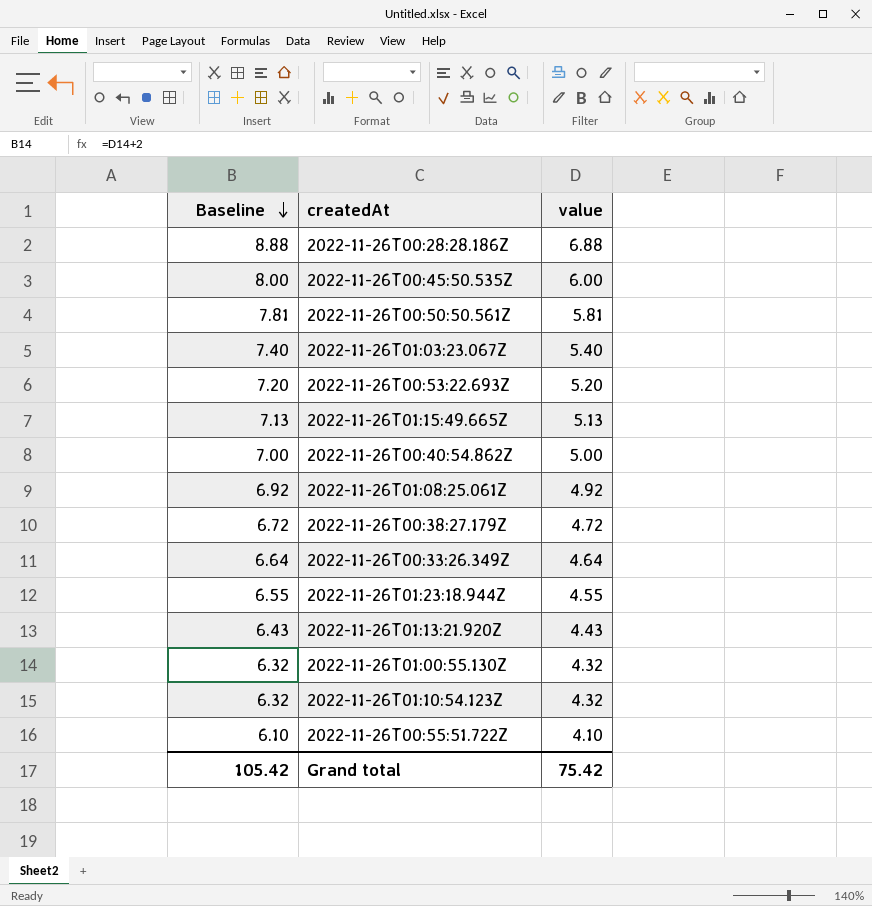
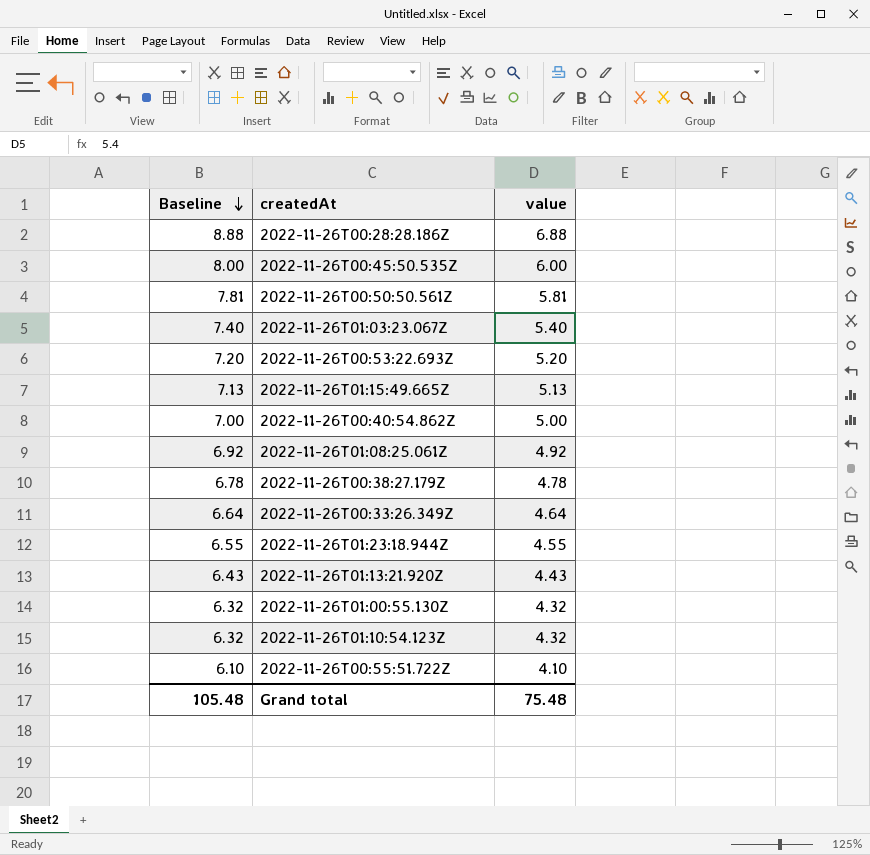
2022-11-26T00:38:27.179Z | Baseline: 6.72 -> 6.78
2022-11-26T00:38:27.179Z | value: 4.72 -> 4.78
Grand total | Baseline: 105.42 -> 105.48
Grand total | value: 75.42 -> 75.48

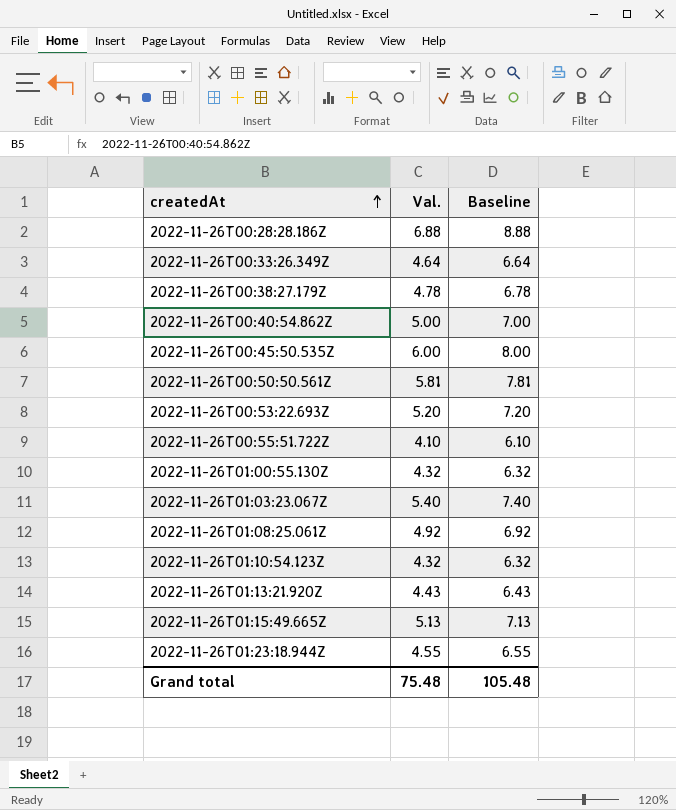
row order: Baseline descending -> createdAt ascending
column name: value -> Val.
column Baseline | position: 1 -> 3

